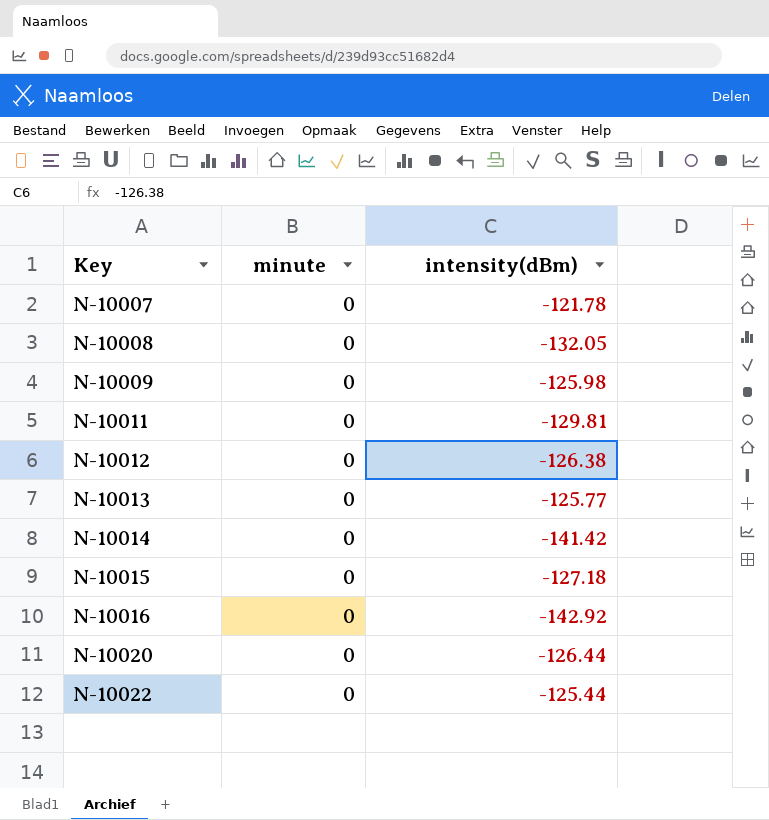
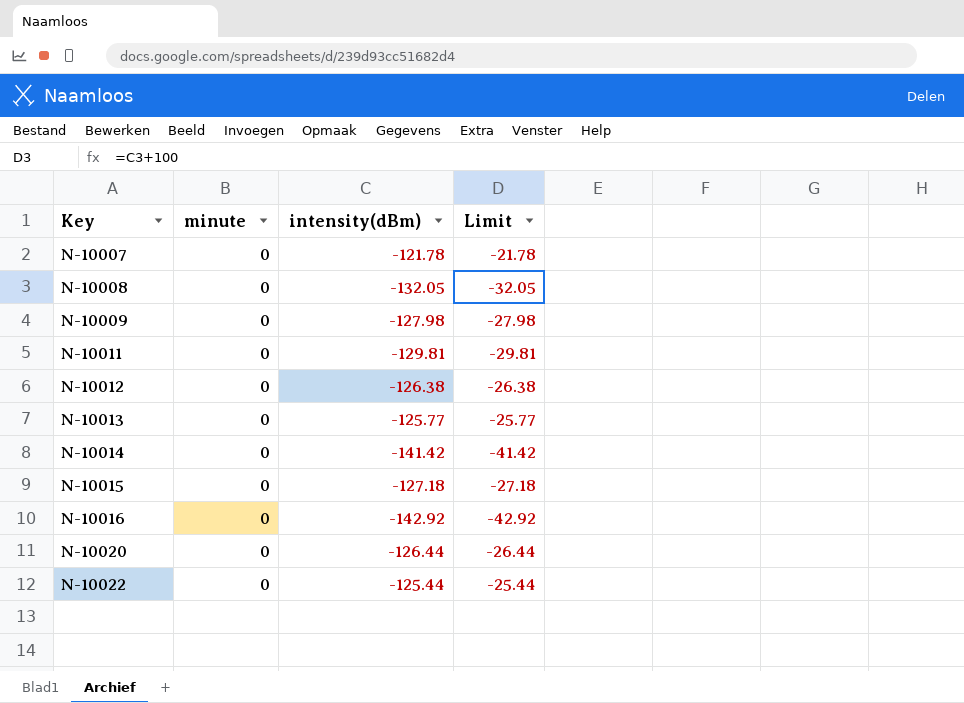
column Limit | formula: none -> [intensity(dBm)] + 100
N-10009 | intensity(dBm): -125.98 -> -127.98

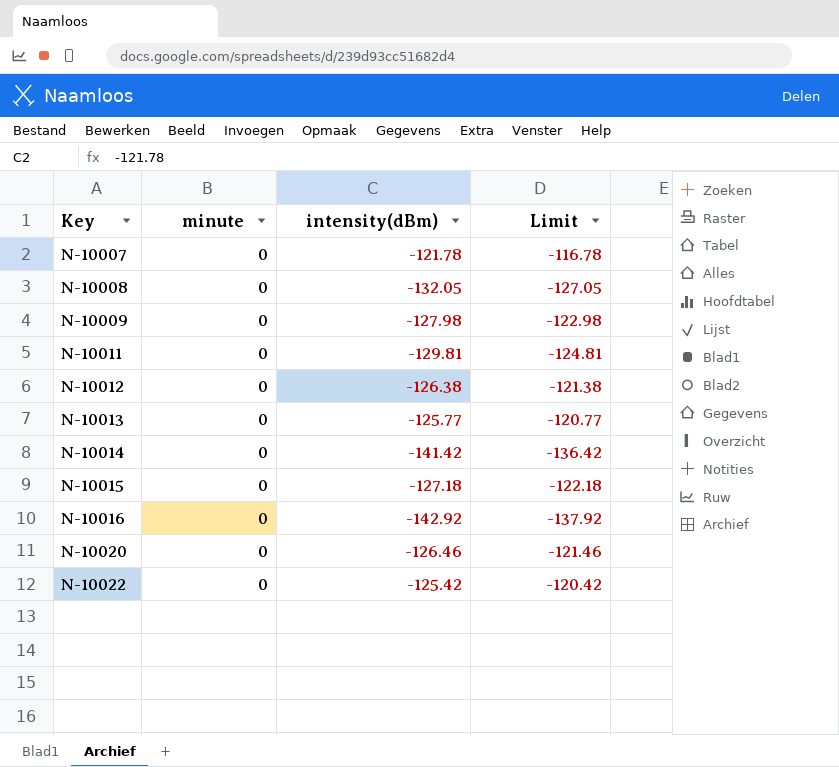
column Limit | formula: [intensity(dBm)] + 100 -> [intensity(dBm)] + 5
N-10020 | intensity(dBm): -126.44 -> -126.46
N-10022 | intensity(dBm): -125.44 -> -125.42

